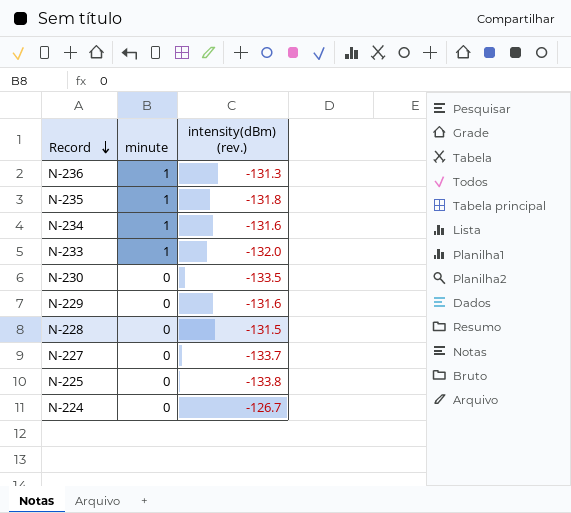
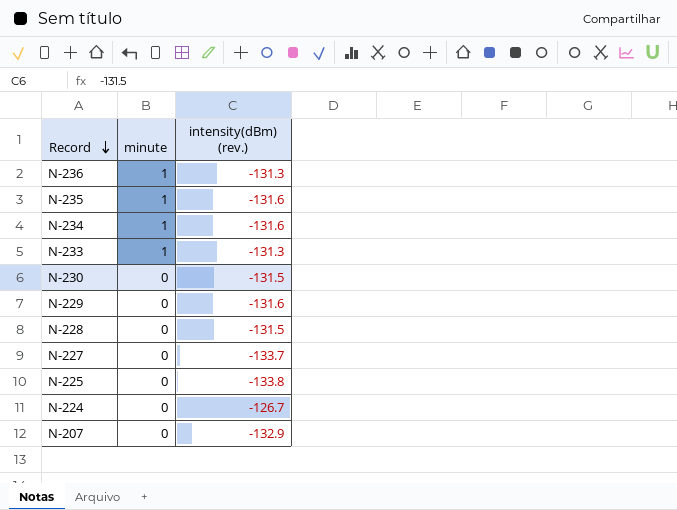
N-235 | intensity(dBm) (rev.): -131.8 -> -131.6
N-233 | intensity(dBm) (rev.): -132.0 -> -131.3
N-230 | intensity(dBm) (rev.): -133.5 -> -131.5
row N-207: none -> 0 | -132.9

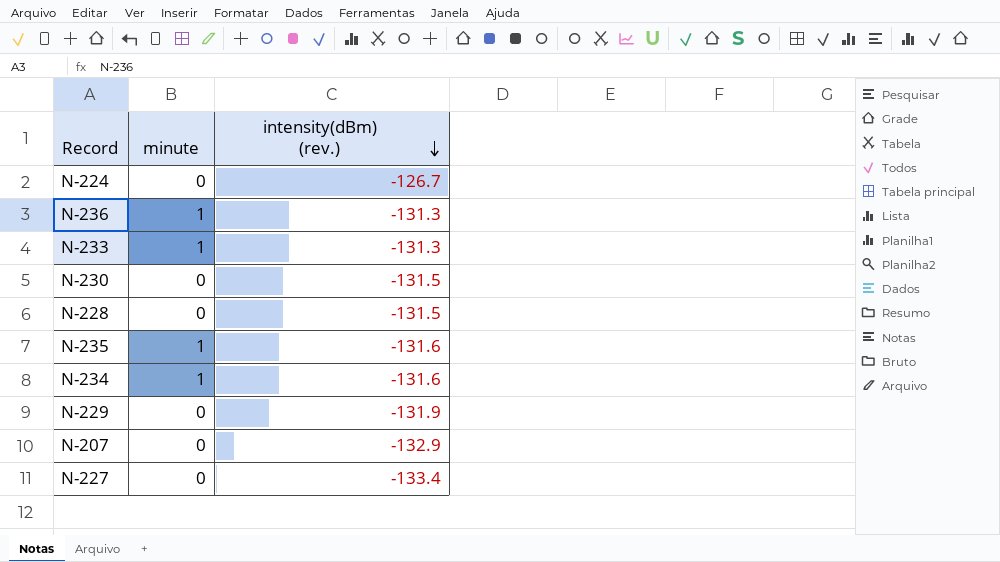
row order: Record descending -> intensity(dBm) (rev.) descending
row N-225: 0 | -133.8 -> none
N-229 | intensity(dBm) (rev.): -131.6 -> -131.9
N-227 | intensity(dBm) (rev.): -133.7 -> -133.4

